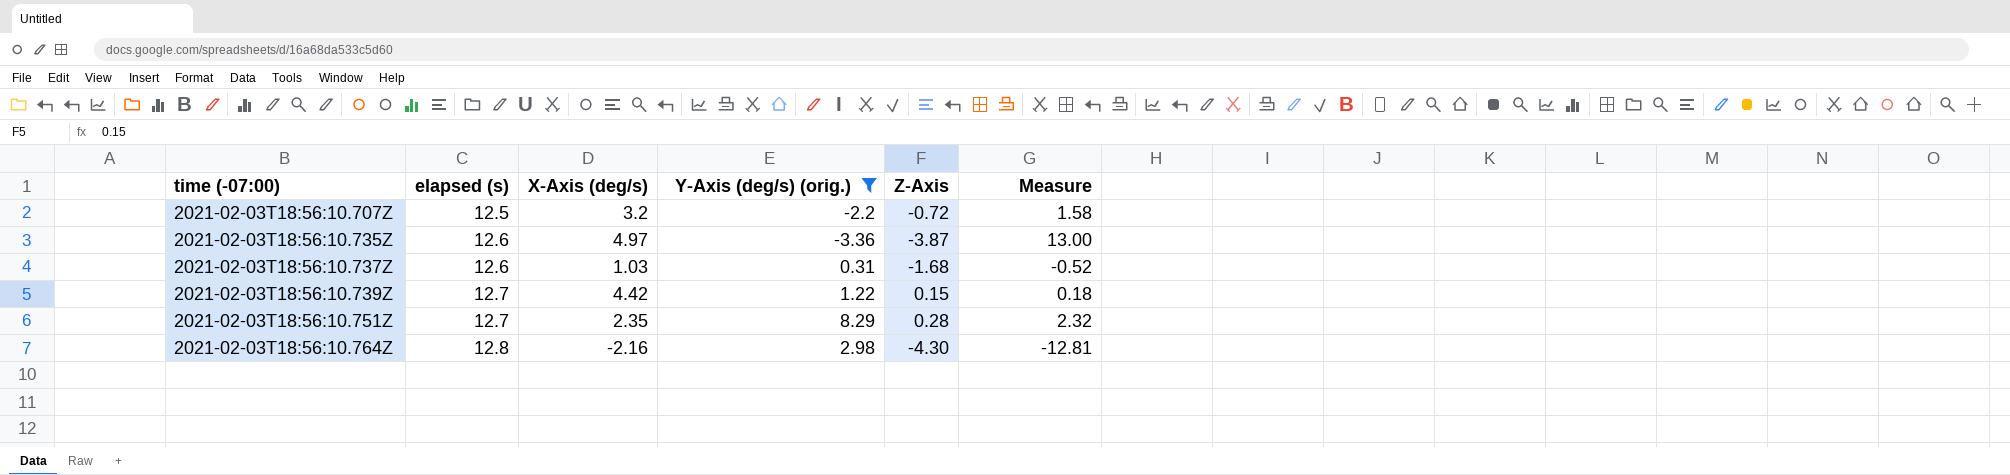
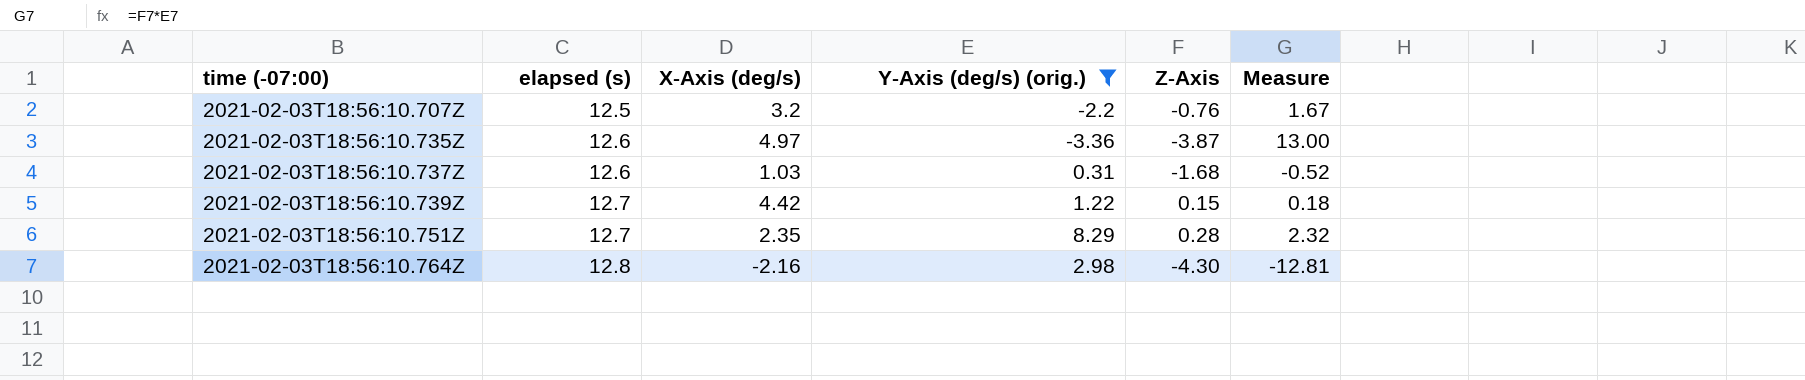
2021-02-03T18:56:10.707Z | Z-Axis: -0.72 -> -0.76
2021-02-03T18:56:10.707Z | Measure: 1.58 -> 1.67

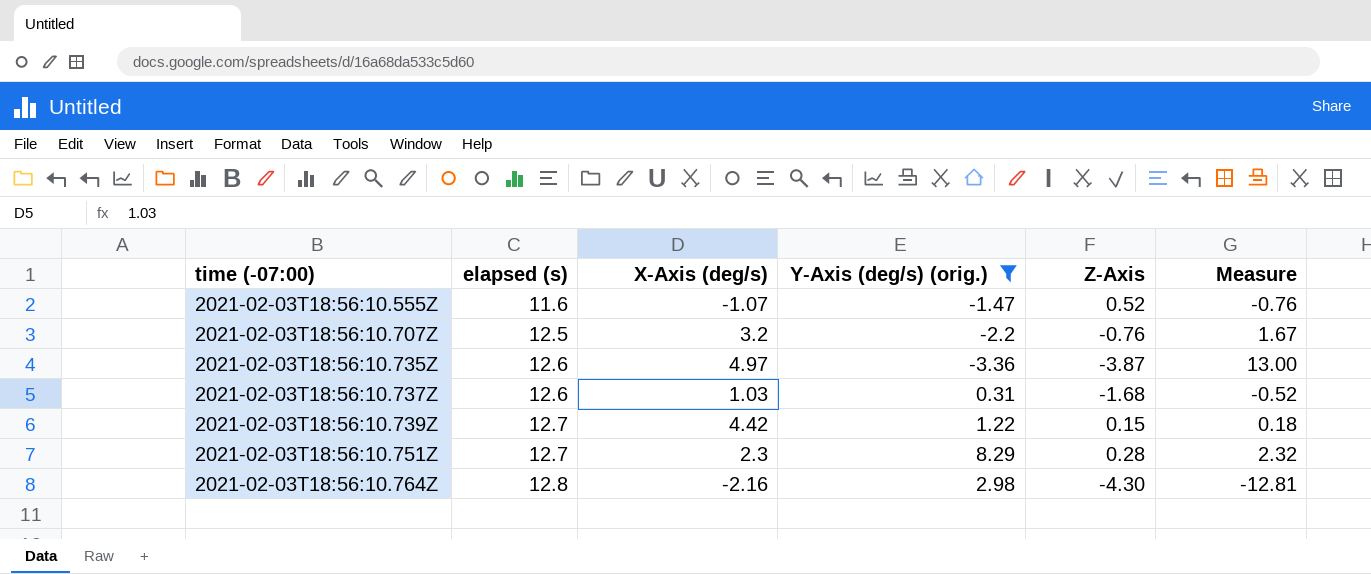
row 2021-02-03T18:56:10.555Z: none -> 11.6 | -1.07 | -1.47 | 0.52 | -0.76
2021-02-03T18:56:10.751Z | X-Axis (deg/s): 2.35 -> 2.3

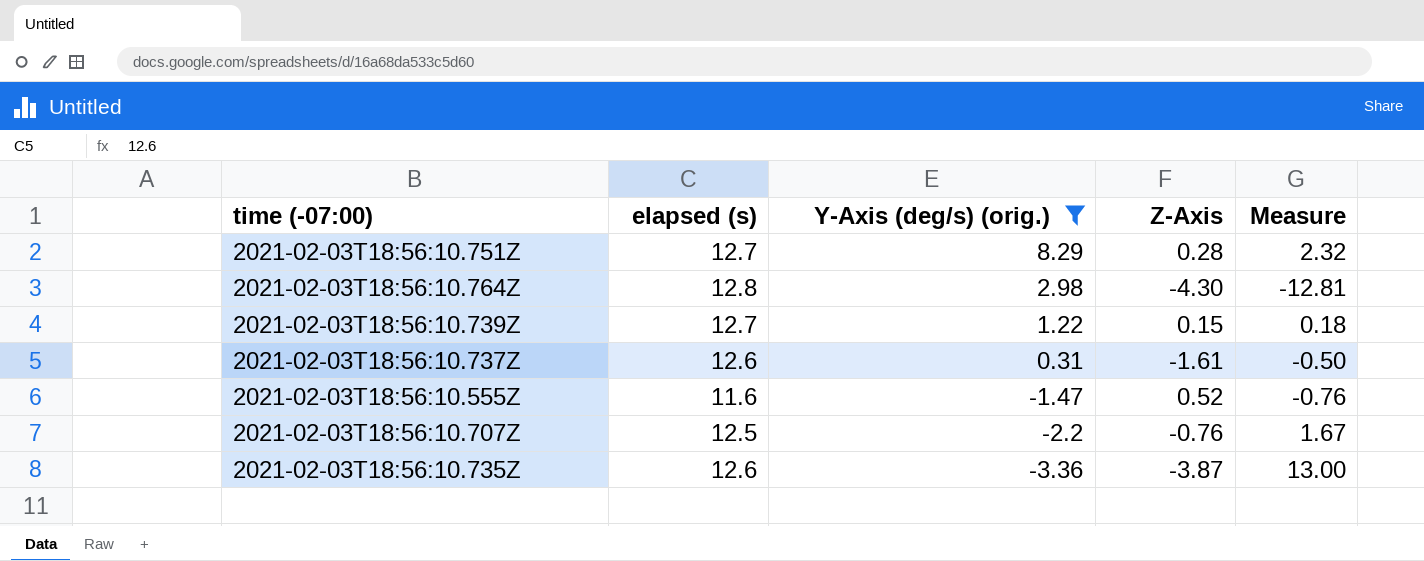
row order: time (-07:00) ascending -> Y-Axis (deg/s) (orig.) descending
column X-Axis (deg/s) | position: 3 -> none
2021-02-03T18:56:10.737Z | Z-Axis: -1.68 -> -1.61
2021-02-03T18:56:10.737Z | Measure: -0.52 -> -0.50

